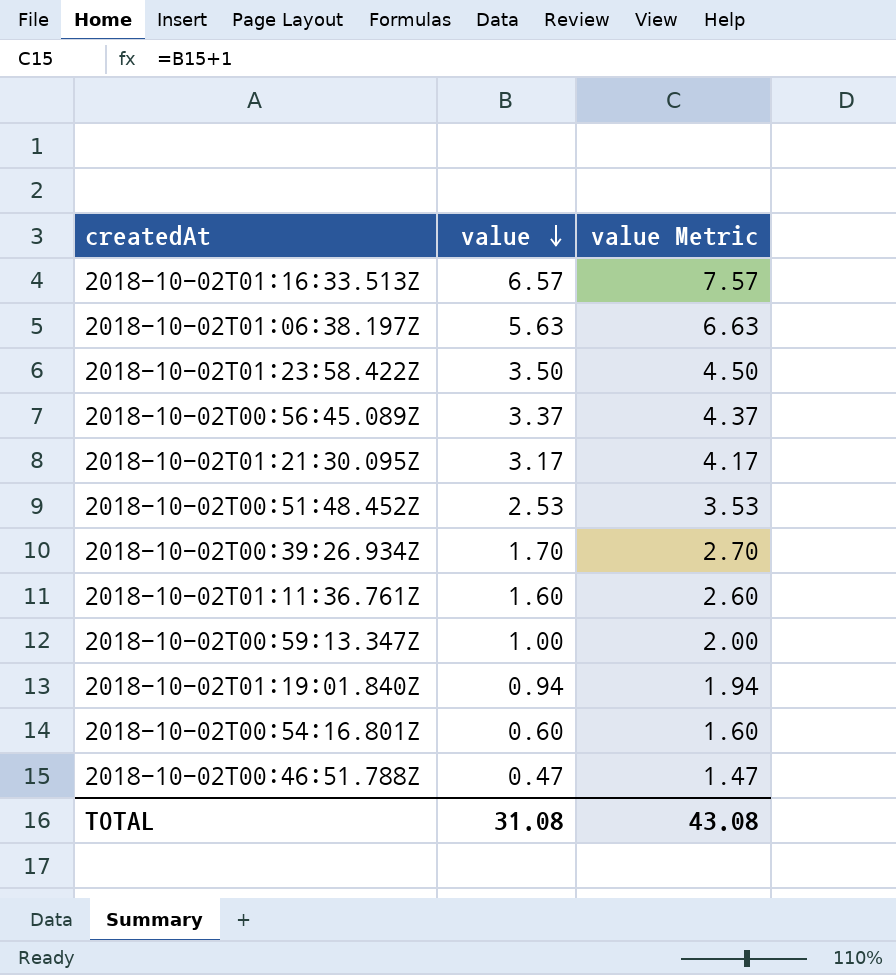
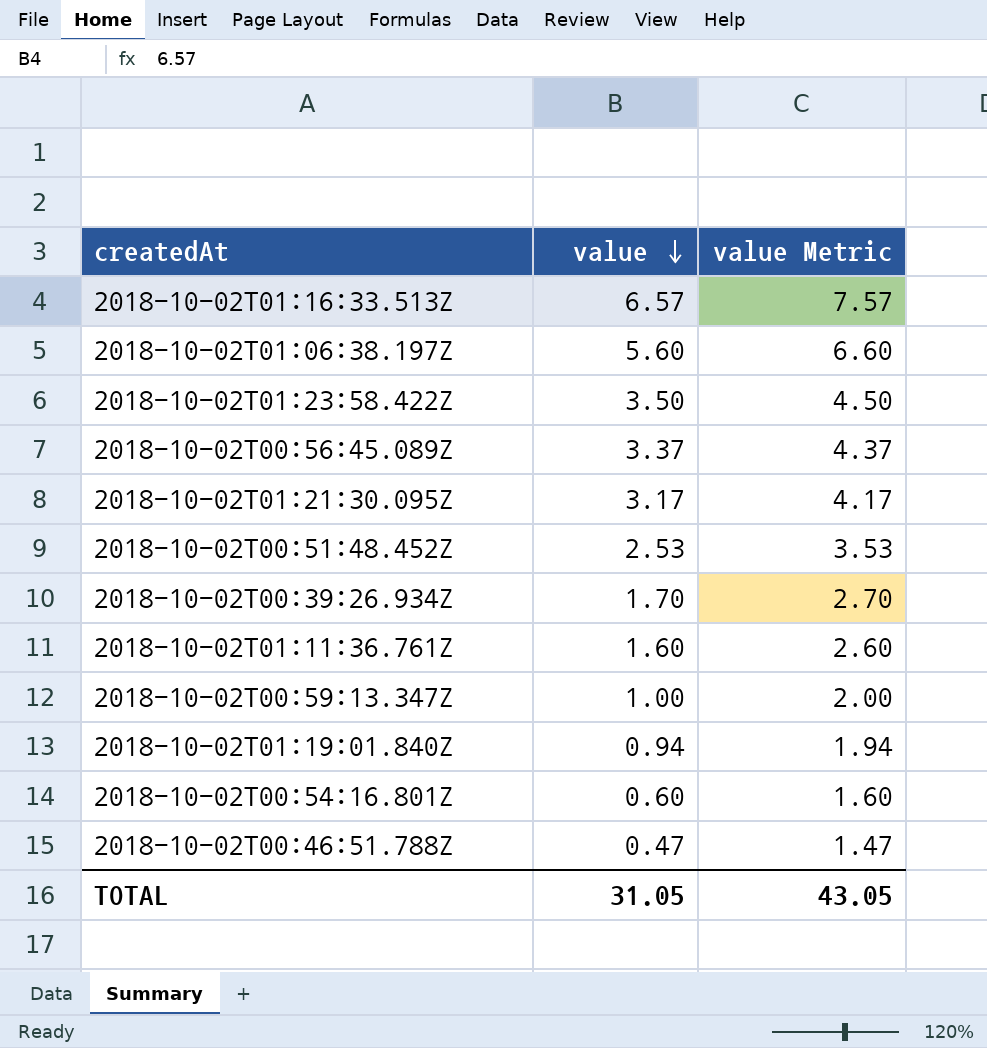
2018-10-02T01:06:38.197Z | value: 5.63 -> 5.60
2018-10-02T01:06:38.197Z | value Metric: 6.63 -> 6.60
TOTAL | value: 31.08 -> 31.05
TOTAL | value Metric: 43.08 -> 43.05

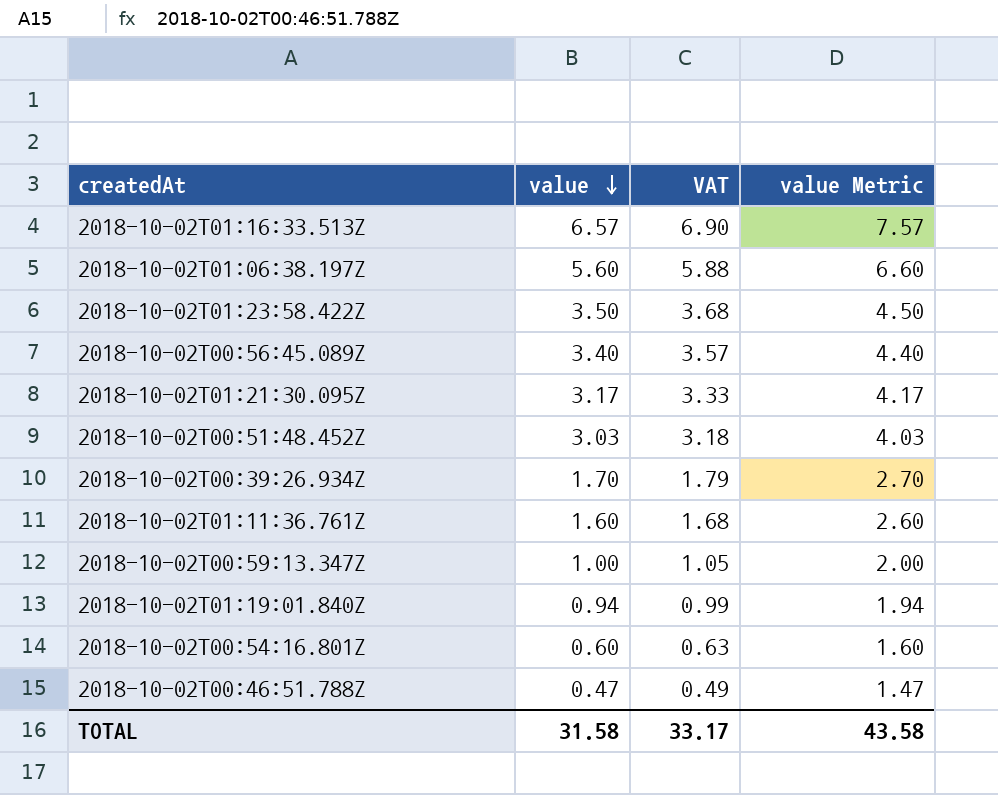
column VAT | formula: none -> [value] * 1.05
2018-10-02T00:56:45.089Z | value: 3.37 -> 3.40
2018-10-02T00:56:45.089Z | value Metric: 4.37 -> 4.40
2018-10-02T00:51:48.452Z | value: 2.53 -> 3.03
2018-10-02T00:51:48.452Z | value Metric: 3.53 -> 4.03
TOTAL | value: 31.05 -> 31.58
TOTAL | value Metric: 43.05 -> 43.58

